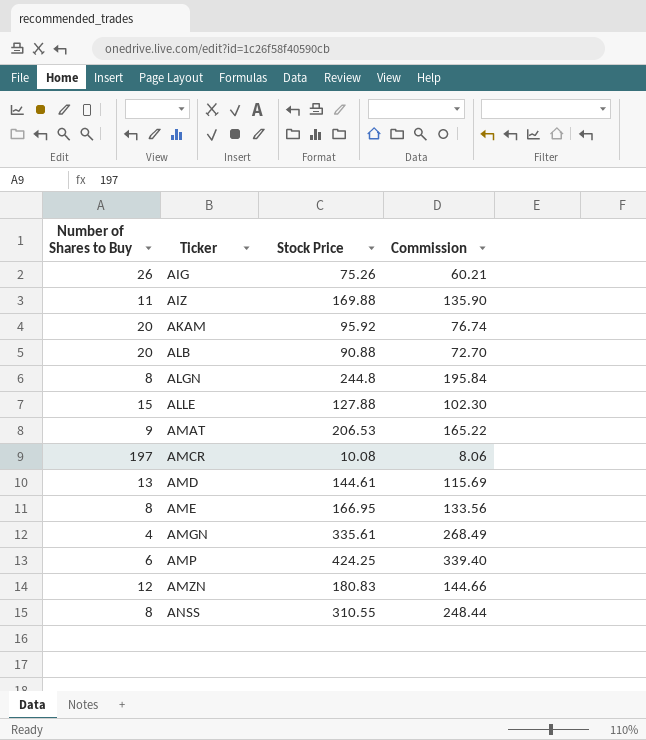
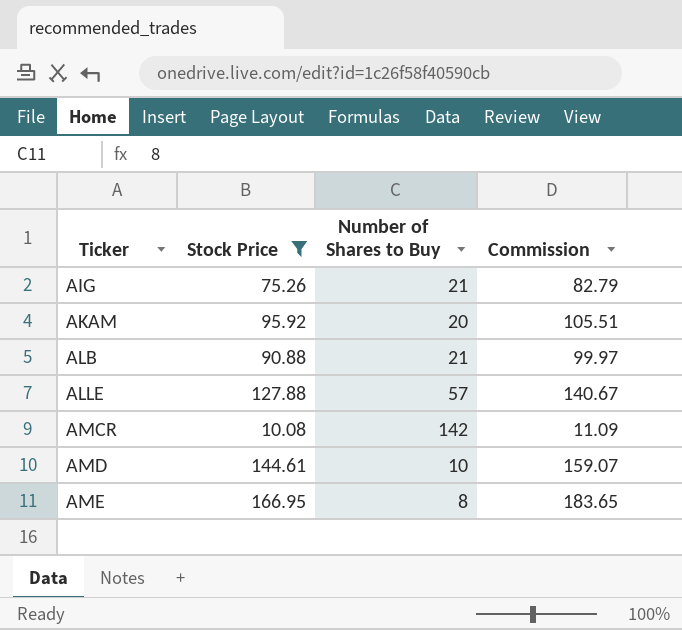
filter: none -> Stock Price <= 166.95
column Number of Shares to Buy | position: 1 -> 3
column Commission | formula: [Stock Price] * 0.8 -> [Stock Price] * 1.1
AIG | Number of Shares to Buy: 26 -> 21
ALB | Number of Shares to Buy: 20 -> 21
ALLE | Number of Shares to Buy: 15 -> 57
AMCR | Number of Shares to Buy: 197 -> 142
AMD | Number of Shares to Buy: 13 -> 10

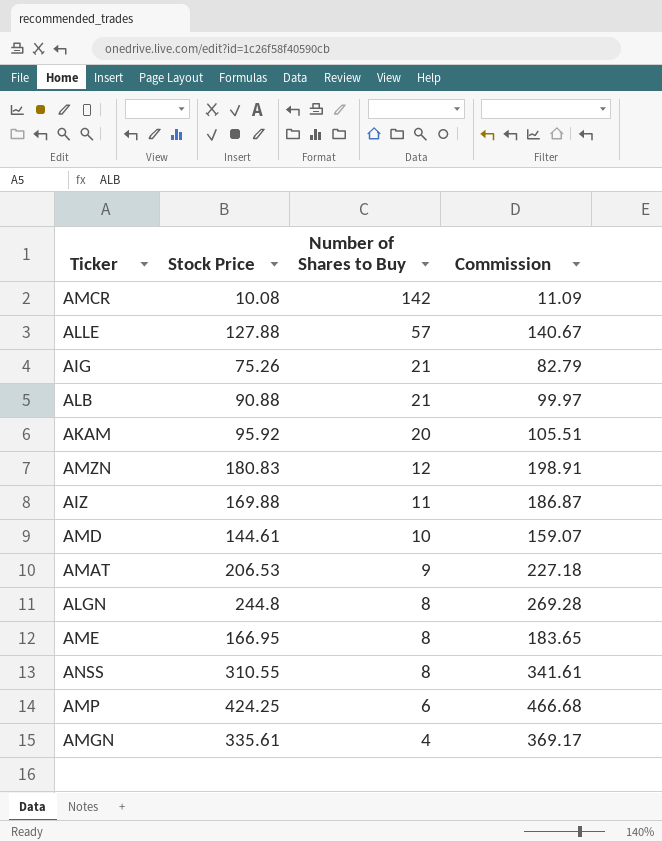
filter: Stock Price <= 166.95 -> none
row order: Ticker ascending -> Number of Shares to Buy descending

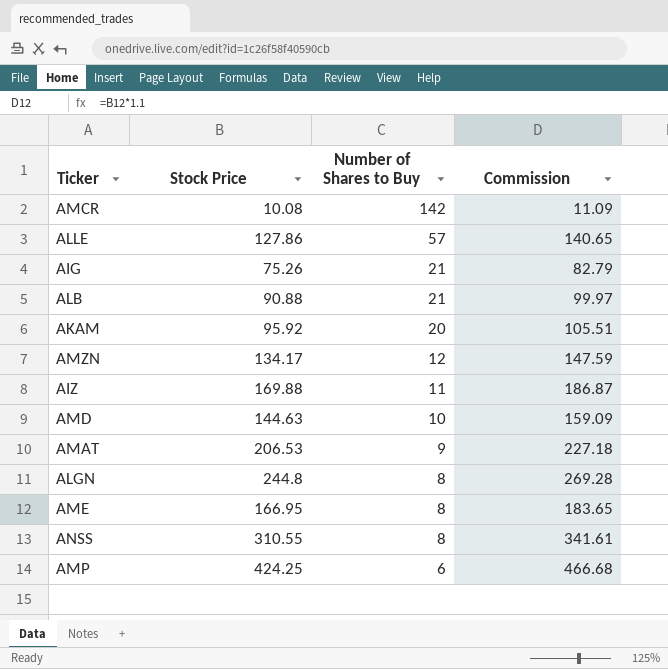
row AMGN: 335.61 | 4 | 369.17 -> none
ALLE | Stock Price: 127.88 -> 127.86
ALLE | Commission: 140.67 -> 140.65
AMZN | Stock Price: 180.83 -> 134.17
AMZN | Commission: 198.91 -> 147.59
AMD | Stock Price: 144.61 -> 144.63
AMD | Commission: 159.07 -> 159.09

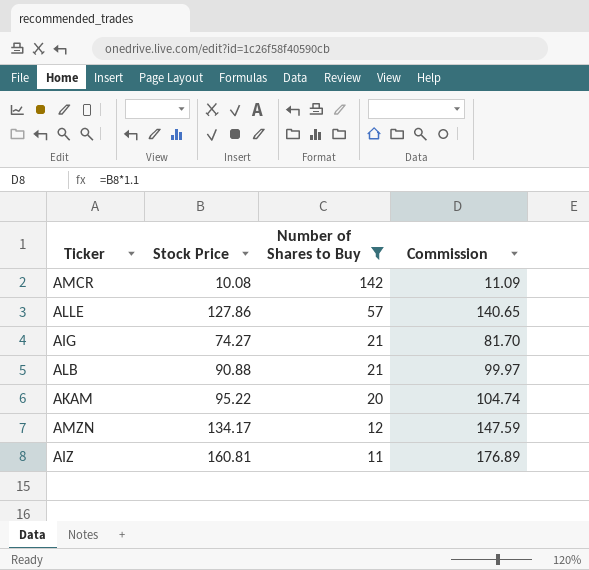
filter: none -> Number of Shares to Buy >= 11
AIG | Stock Price: 75.26 -> 74.27
AIG | Commission: 82.79 -> 81.70
AKAM | Stock Price: 95.92 -> 95.22
AKAM | Commission: 105.51 -> 104.74
AIZ | Stock Price: 169.88 -> 160.81
AIZ | Commission: 186.87 -> 176.89

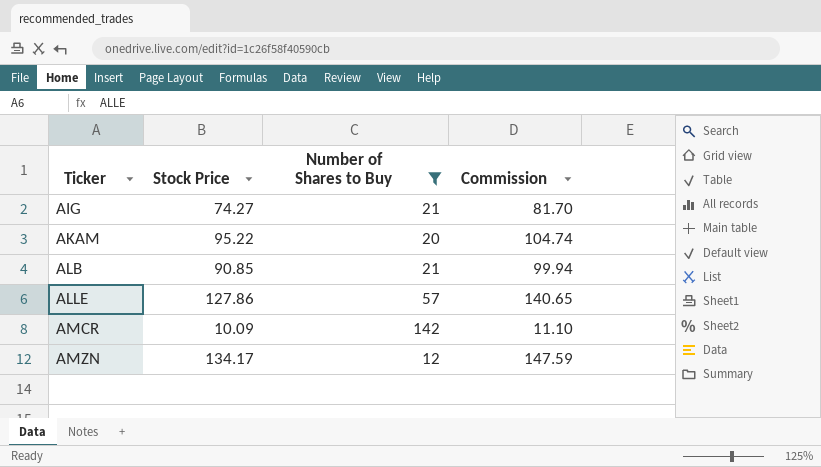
row order: Number of Shares to Buy descending -> Ticker ascending
row AIZ: 160.81 | 11 | 176.89 -> none
ALB | Stock Price: 90.88 -> 90.85
ALB | Commission: 99.97 -> 99.94
AMCR | Stock Price: 10.08 -> 10.09
AMCR | Commission: 11.09 -> 11.10

